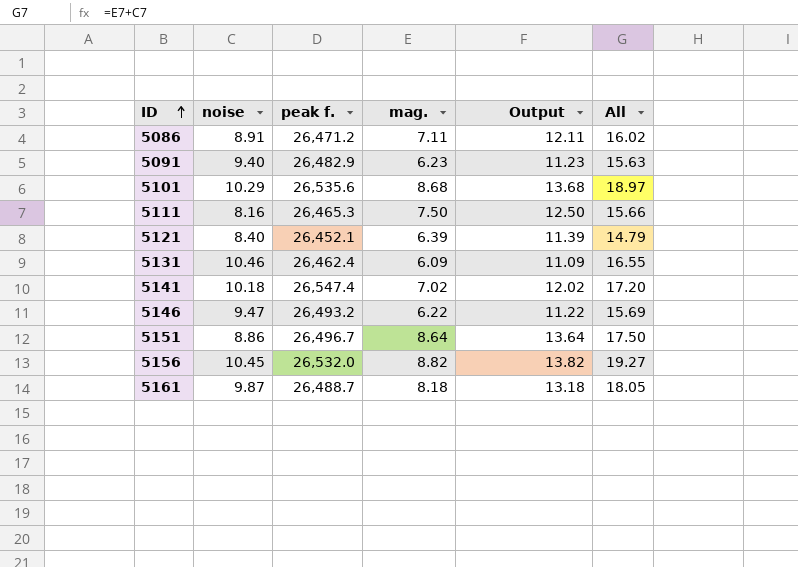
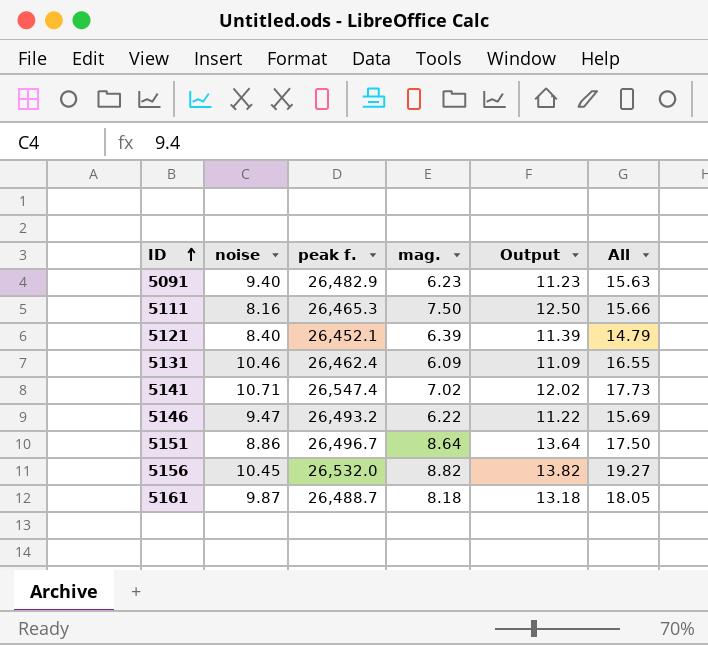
row 5086: 8.91 | 26,471.2 | 7.11 | 12.11 | 16.02 -> none
row 5101: 10.29 | 26,535.6 | 8.68 | 13.68 | 18.97 -> none
5141 | noise: 10.18 -> 10.71
5141 | All: 17.20 -> 17.73

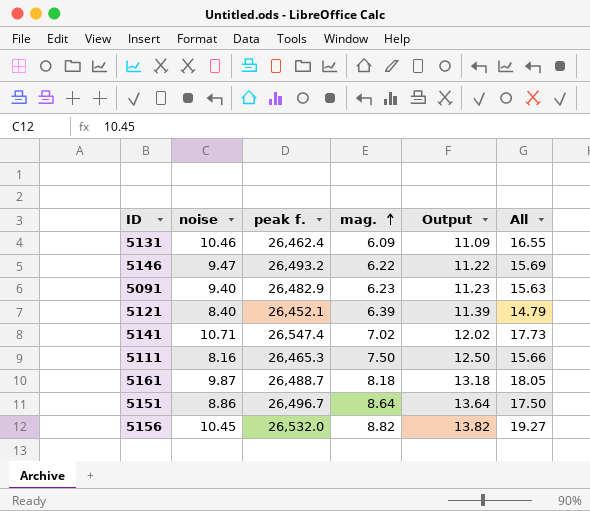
row order: ID ascending -> mag. ascending

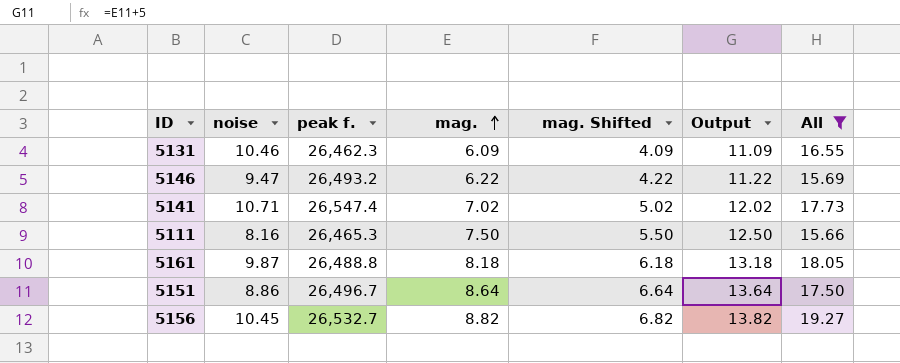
filter: none -> All >= 15.66
column mag. Shifted | formula: none -> [mag.] - 2
5131 | peak f.: 26,462.4 -> 26,462.3
5161 | peak f.: 26,488.7 -> 26,488.8
5156 | peak f.: 26,532.0 -> 26,532.7

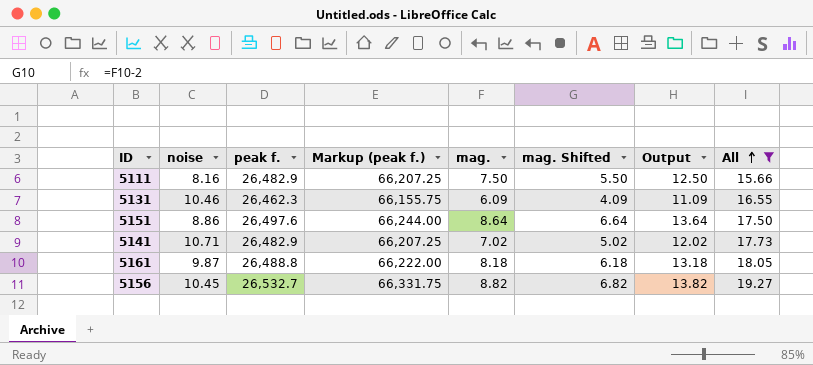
row order: mag. ascending -> All ascending
column Markup (peak f.) | formula: none -> [peak f.] * 2.5
row 5146: 9.47 | 26,493.2 | 6.22 | 4.22 | 11.22 | 15.69 -> none
5111 | peak f.: 26,465.3 -> 26,482.9
5151 | peak f.: 26,496.7 -> 26,497.6
5141 | peak f.: 26,547.4 -> 26,482.9

